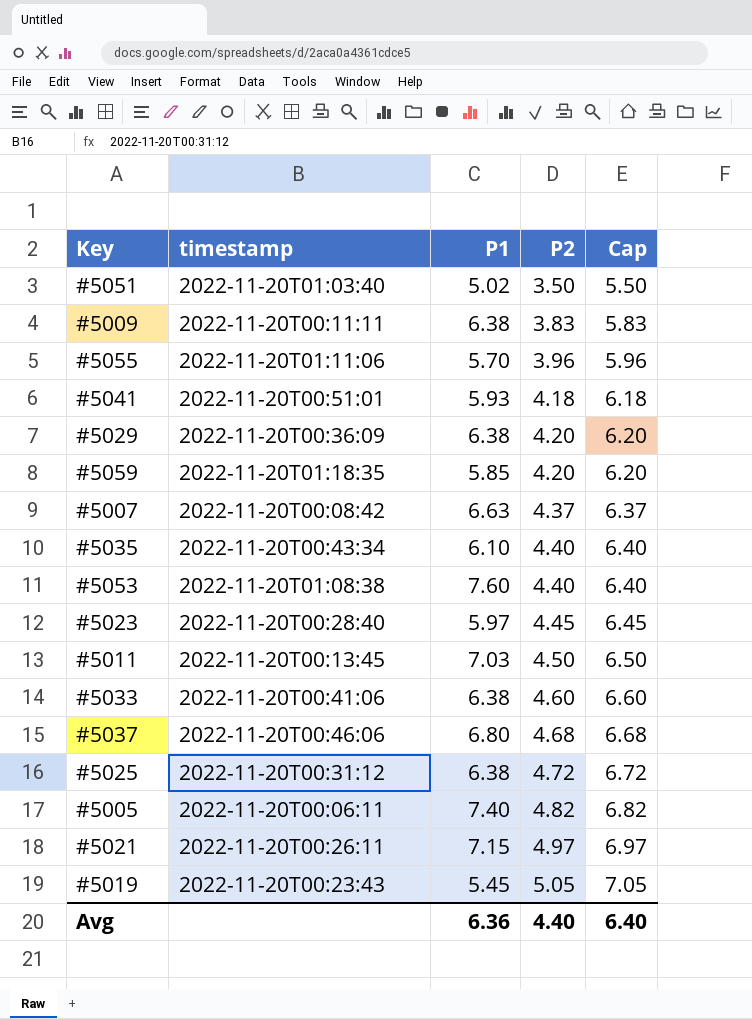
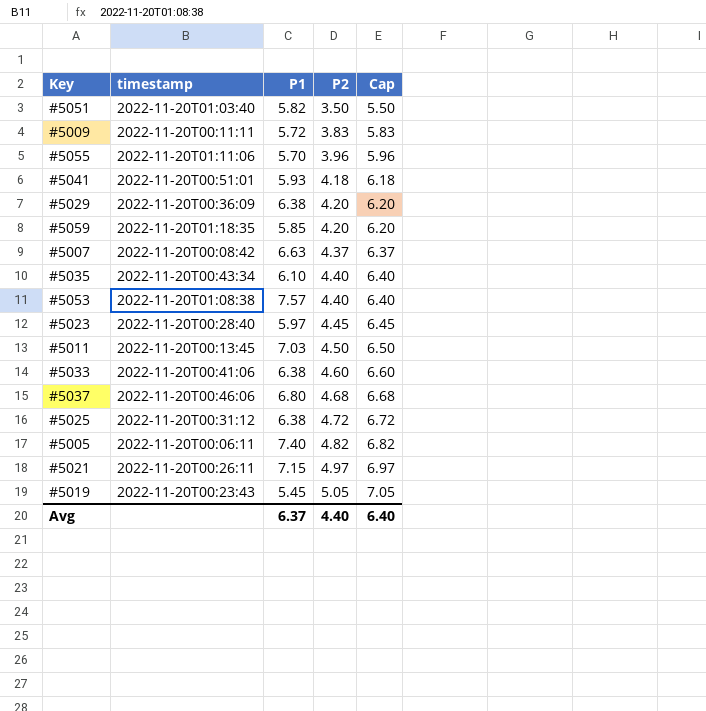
#5051 | P1: 5.02 -> 5.82
#5009 | P1: 6.38 -> 5.72
#5053 | P1: 7.60 -> 7.57
Avg | P1: 6.36 -> 6.37

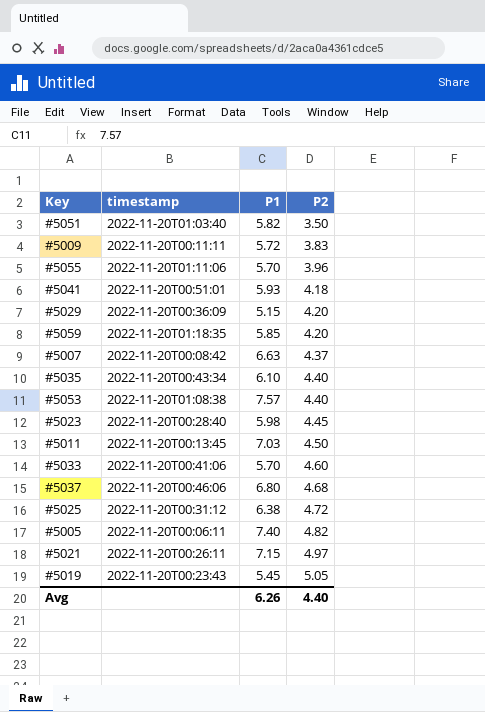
column Cap | formula: [P2] + 2 -> none
#5029 | P1: 6.38 -> 5.15
#5023 | P1: 5.97 -> 5.98
#5033 | P1: 6.38 -> 5.70
Avg | P1: 6.37 -> 6.26

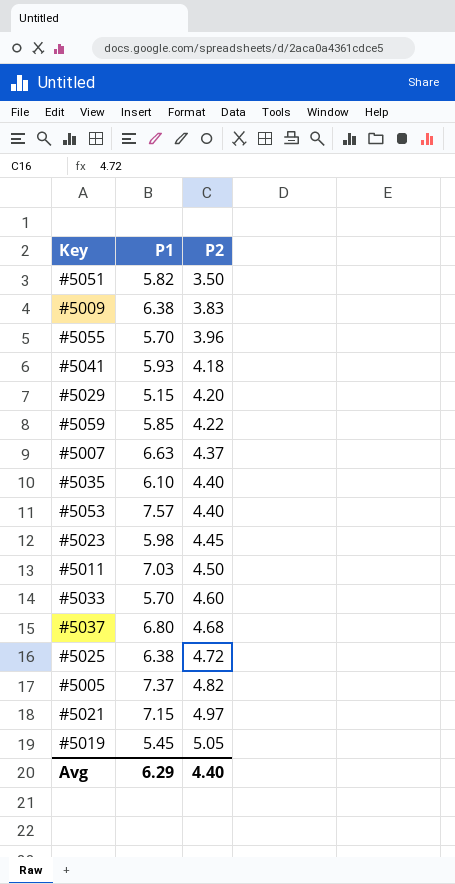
column timestamp | position: 2 -> none
#5009 | P1: 5.72 -> 6.38
#5059 | P2: 4.20 -> 4.22
#5005 | P1: 7.40 -> 7.37
Avg | P1: 6.26 -> 6.29

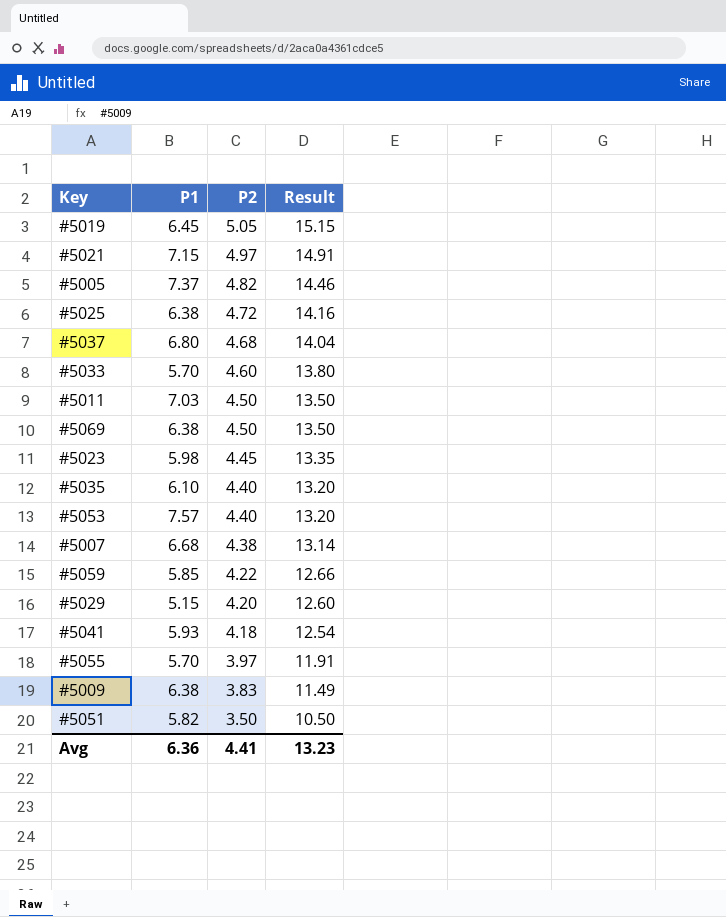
row order: P2 ascending -> P2 descending
column Result | formula: none -> [P2] * 3
#5019 | P1: 5.45 -> 6.45
row #5069: none -> 6.38 | 4.50 | 13.50
#5007 | P1: 6.63 -> 6.68
#5007 | P2: 4.37 -> 4.38
#5055 | P2: 3.96 -> 3.97
Avg | P1: 6.29 -> 6.36
Avg | P2: 4.40 -> 4.41

